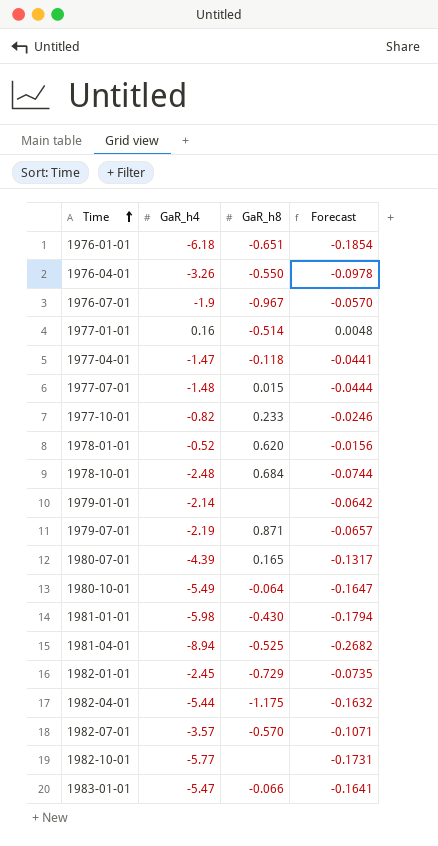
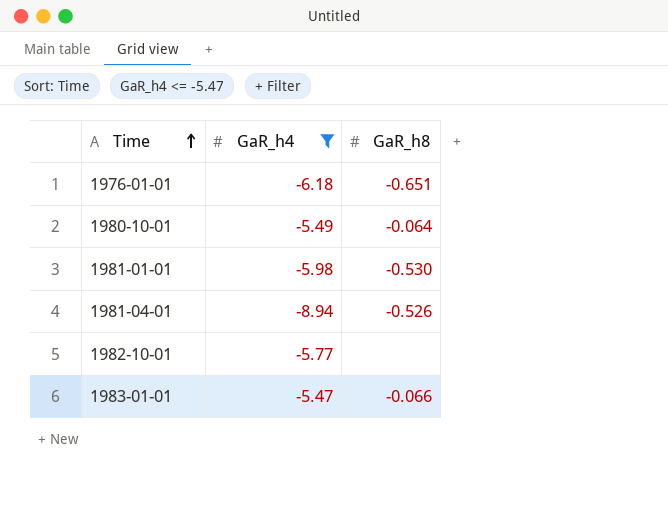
filter: none -> GaR_h4 <= -5.47
column Forecast | formula: [GaR_h4] * 0.03 -> none
1981-01-01 | GaR_h8: -0.430 -> -0.530
1981-04-01 | GaR_h8: -0.525 -> -0.526

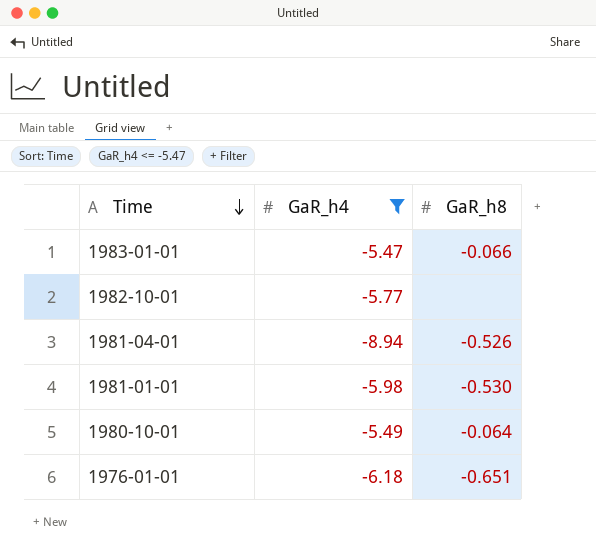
row order: Time ascending -> Time descending

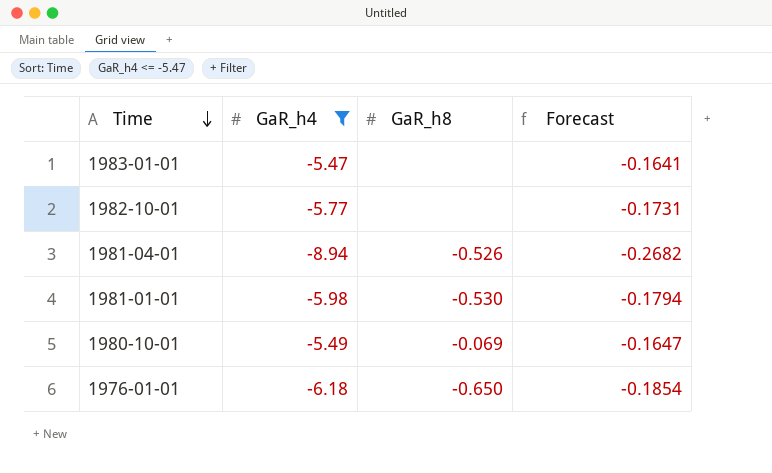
column Forecast | formula: none -> [GaR_h4] * 0.03
1983-01-01 | GaR_h8: -0.066 -> none
1980-10-01 | GaR_h8: -0.064 -> -0.069
1976-01-01 | GaR_h8: -0.651 -> -0.650

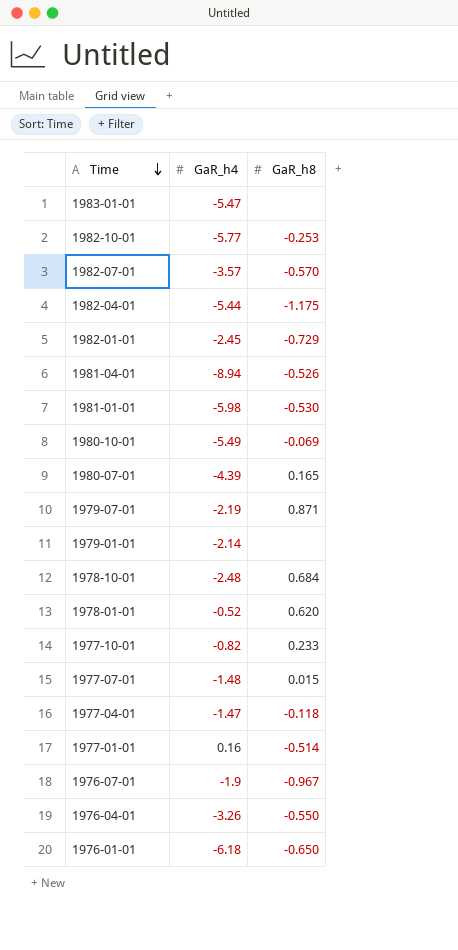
filter: GaR_h4 <= -5.47 -> none
column Forecast | formula: [GaR_h4] * 0.03 -> none
1982-10-01 | GaR_h8: none -> -0.253

